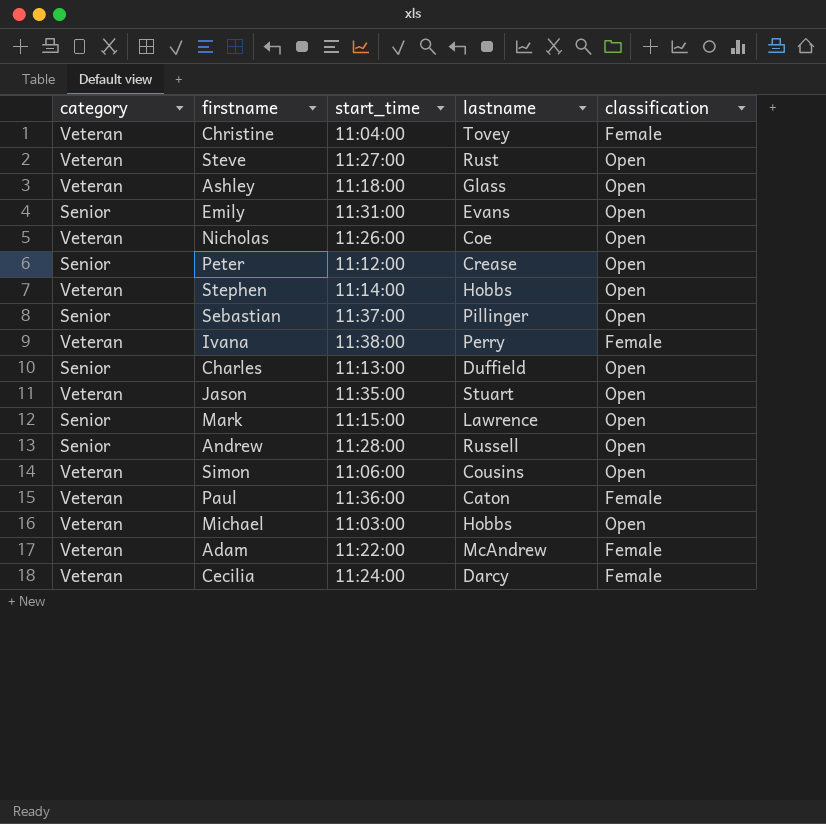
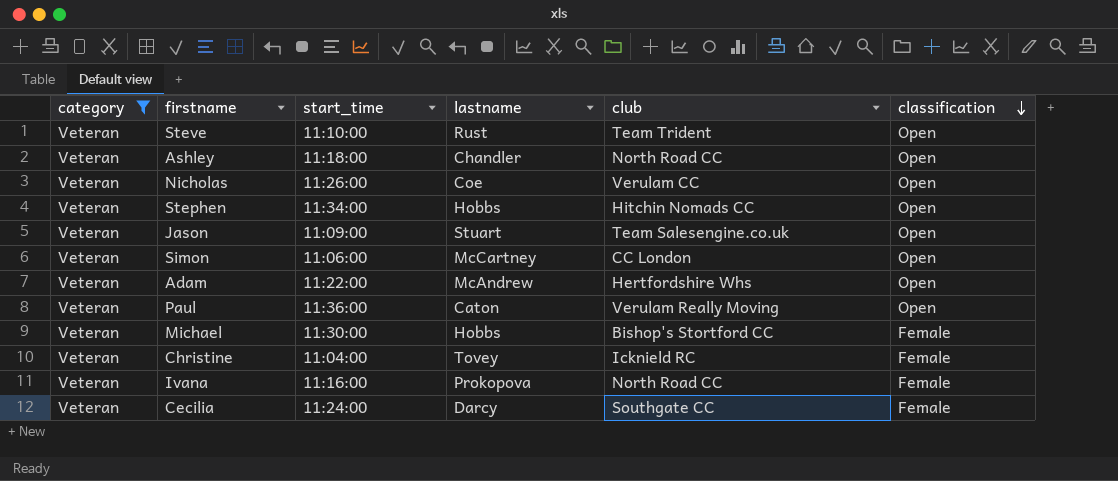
filter: none -> category = Veteran
row order: none -> classification descending
column club | position: none -> 5
Steve | start_time: 11:27:00 -> 11:10:00
Ashley | lastname: Glass -> Chandler
Stephen | start_time: 11:14:00 -> 11:34:00
Jason | start_time: 11:35:00 -> 11:09:00
Simon | lastname: Cousins -> McCartney
Adam | classification: Female -> Open
Paul | classification: Female -> Open
Michael | start_time: 11:03:00 -> 11:30:00
Michael | classification: Open -> Female
Ivana | start_time: 11:38:00 -> 11:16:00
Ivana | lastname: Perry -> Prokopova

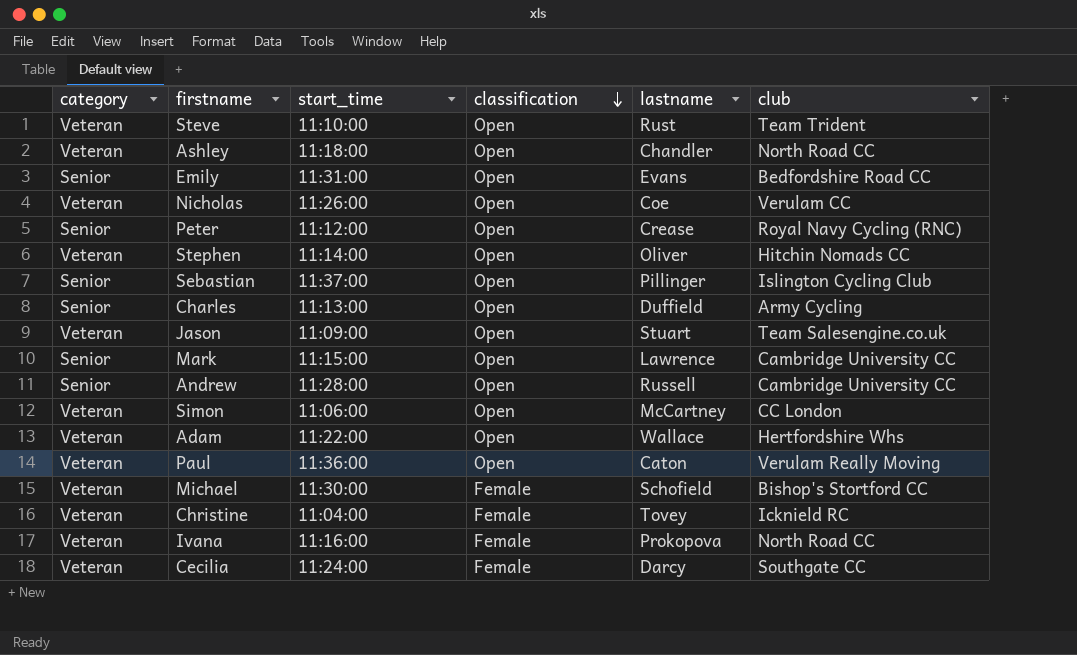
filter: category = Veteran -> none
column classification | position: 6 -> 4
Stephen | start_time: 11:34:00 -> 11:14:00
Stephen | lastname: Hobbs -> Oliver
Adam | lastname: McAndrew -> Wallace
Michael | lastname: Hobbs -> Schofield

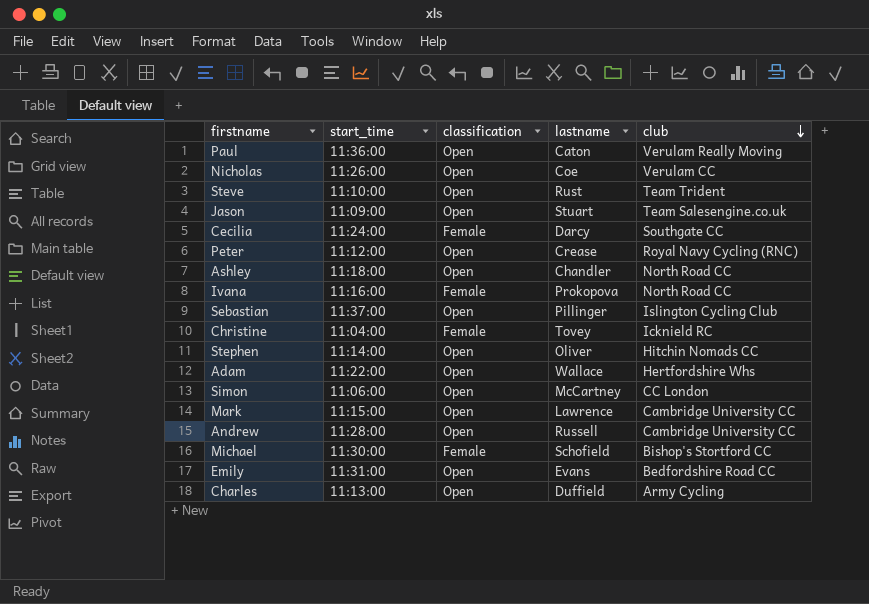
row order: classification descending -> club descending
column category | position: 1 -> none

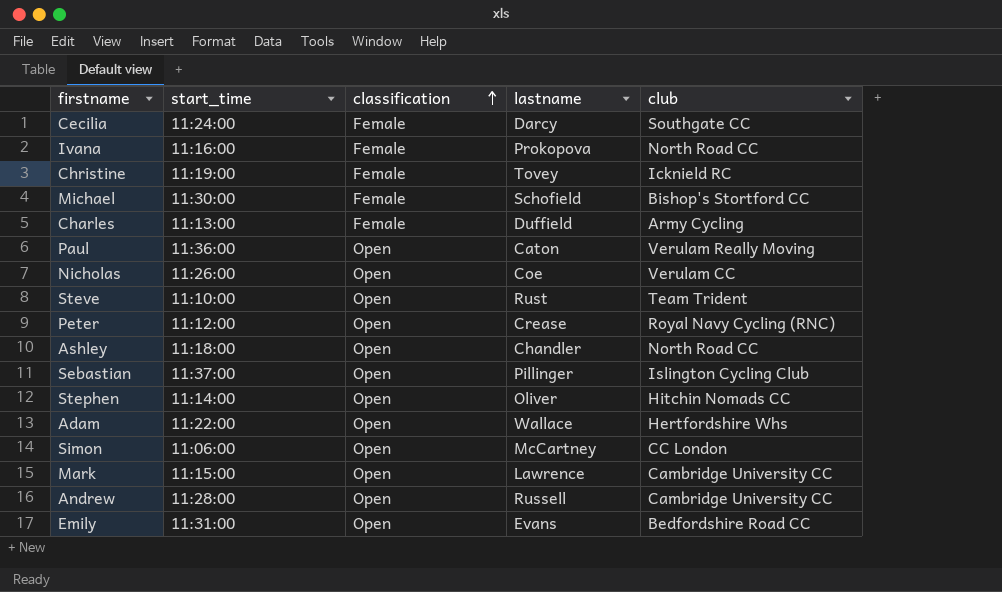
row order: club descending -> classification ascending
row Jason: 11:09:00 | Open | Stuart | Team Salesengine.co.uk -> none
Christine | start_time: 11:04:00 -> 11:19:00
Charles | classification: Open -> Female

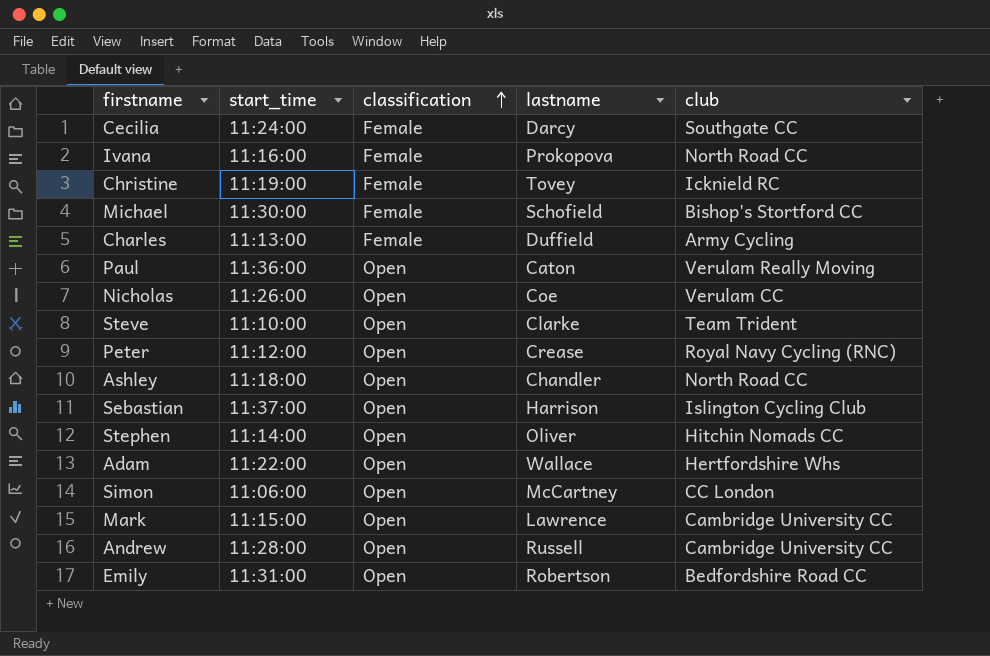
Steve | lastname: Rust -> Clarke
Sebastian | lastname: Pillinger -> Harrison
Emily | lastname: Evans -> Robertson

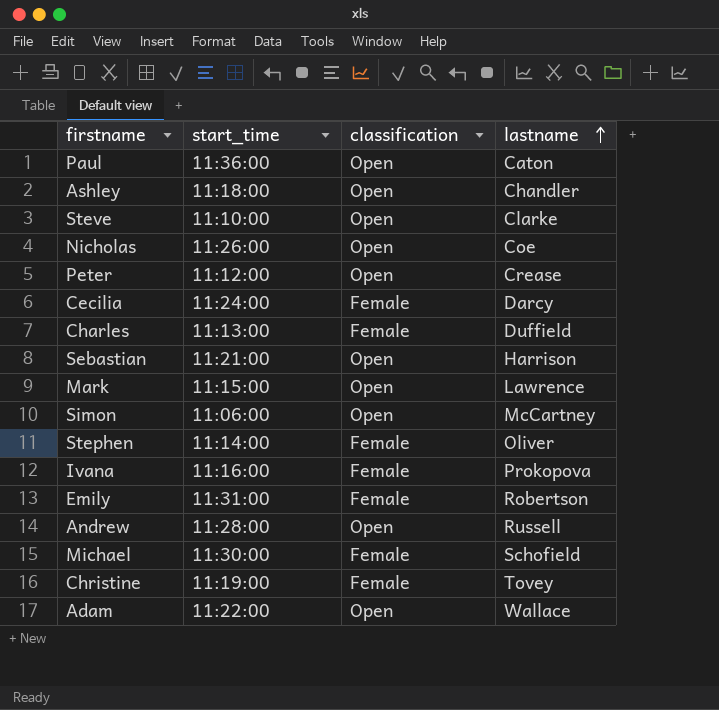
row order: classification ascending -> lastname ascending
column club | position: 5 -> none
Sebastian | start_time: 11:37:00 -> 11:21:00
Stephen | classification: Open -> Female
Emily | classification: Open -> Female

